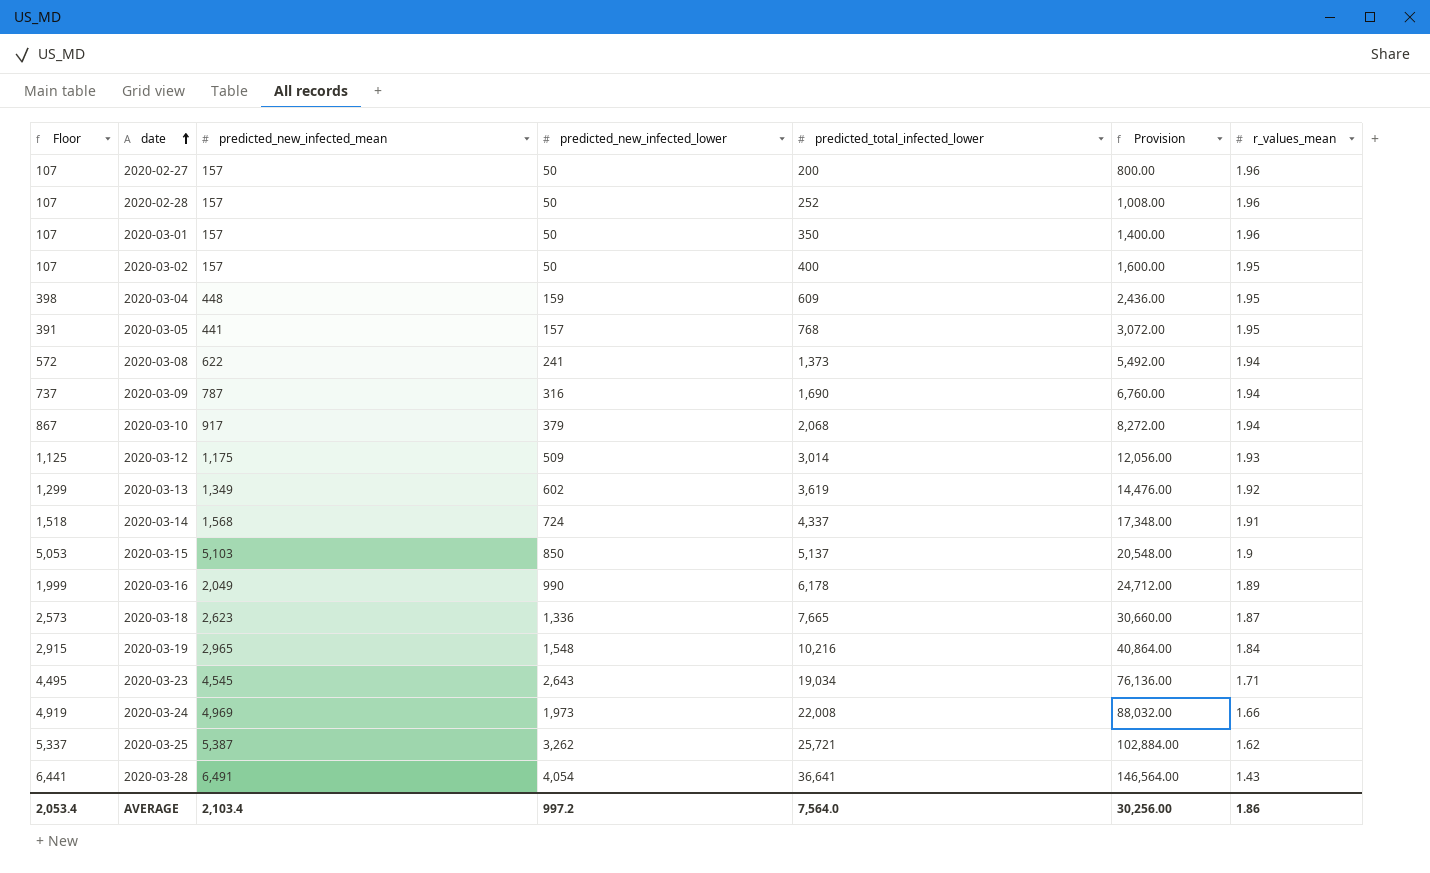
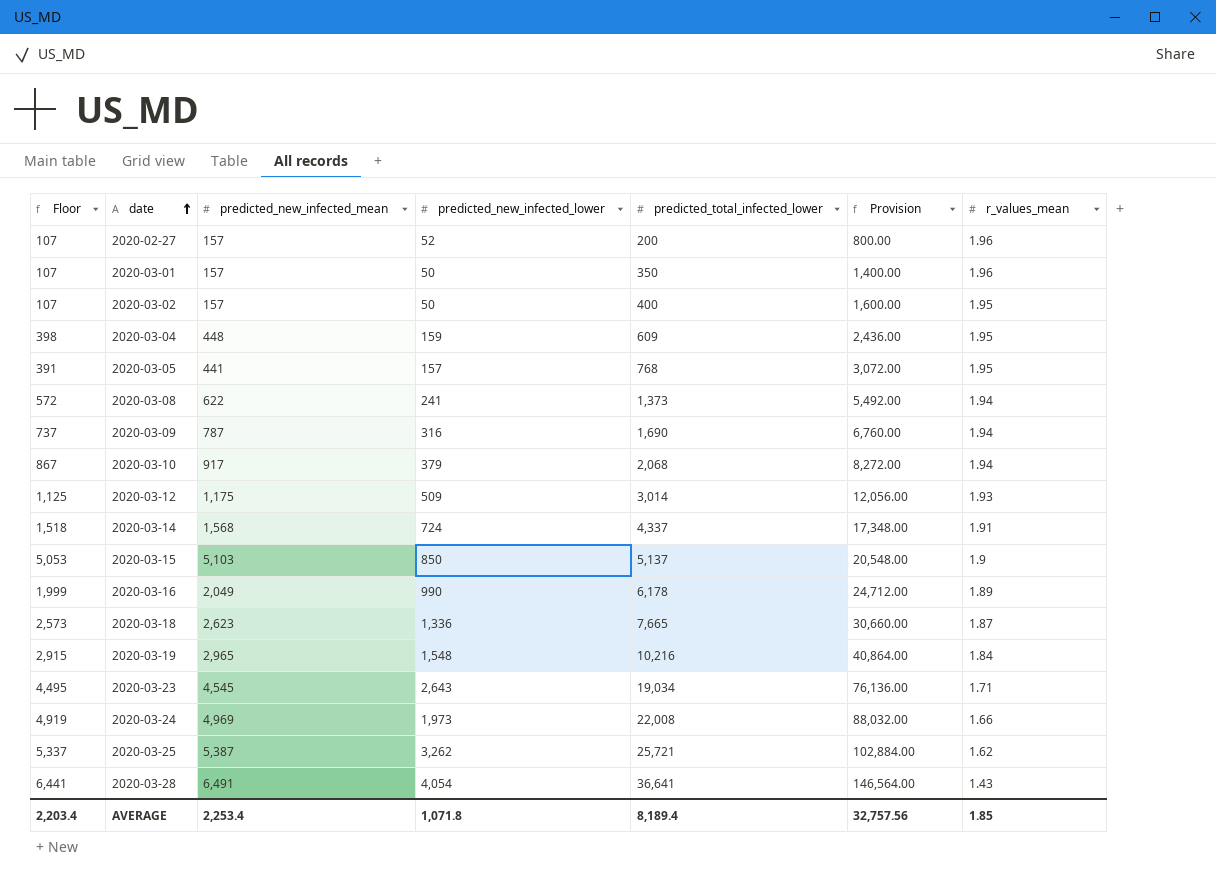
row 2020-02-28: 107 | 157 | 50 | 252 | 1,008.00 | 1.96 -> none
row 2020-03-13: 1,299 | 1,349 | 602 | 3,619 | 14,476.00 | 1.92 -> none
2020-02-27 | predicted_new_infected_lower: 50 -> 52
AVERAGE | Floor: 2,053.4 -> 2,203.4
AVERAGE | predicted_new_infected_mean: 2,103.4 -> 2,253.4
AVERAGE | predicted_new_infected_lower: 997.2 -> 1,071.8
AVERAGE | predicted_total_infected_lower: 7,564.0 -> 8,189.4
AVERAGE | Provision: 30,256.00 -> 32,757.56
AVERAGE | r_values_mean: 1.86 -> 1.85

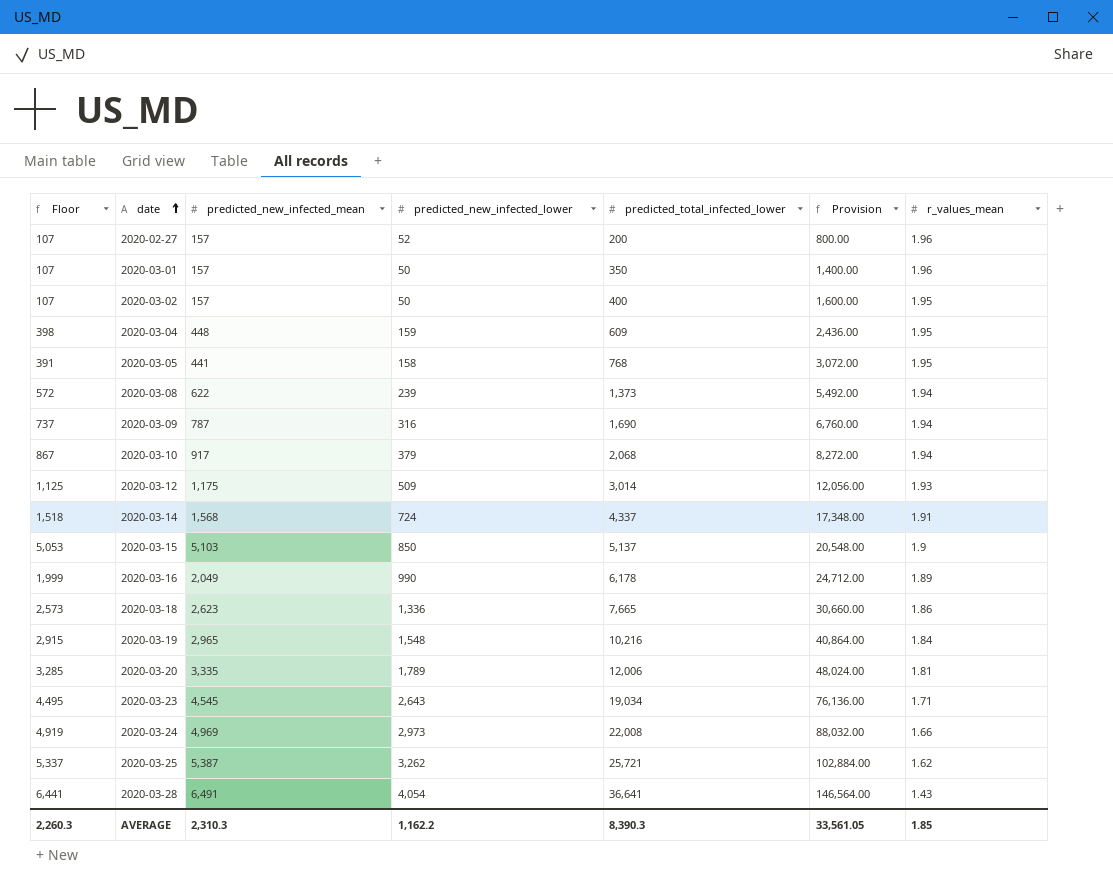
2020-03-05 | predicted_new_infected_lower: 157 -> 158
2020-03-08 | predicted_new_infected_lower: 241 -> 239
2020-03-18 | r_values_mean: 1.87 -> 1.86
row 2020-03-20: none -> 3,285 | 3,335 | 1,789 | 12,006 | 48,024.00 | 1.81
2020-03-24 | predicted_new_infected_lower: 1,973 -> 2,973
AVERAGE | Floor: 2,203.4 -> 2,260.3
AVERAGE | predicted_new_infected_mean: 2,253.4 -> 2,310.3
AVERAGE | predicted_new_infected_lower: 1,071.8 -> 1,162.2
AVERAGE | predicted_total_infected_lower: 8,189.4 -> 8,390.3
AVERAGE | Provision: 32,757.56 -> 33,561.05

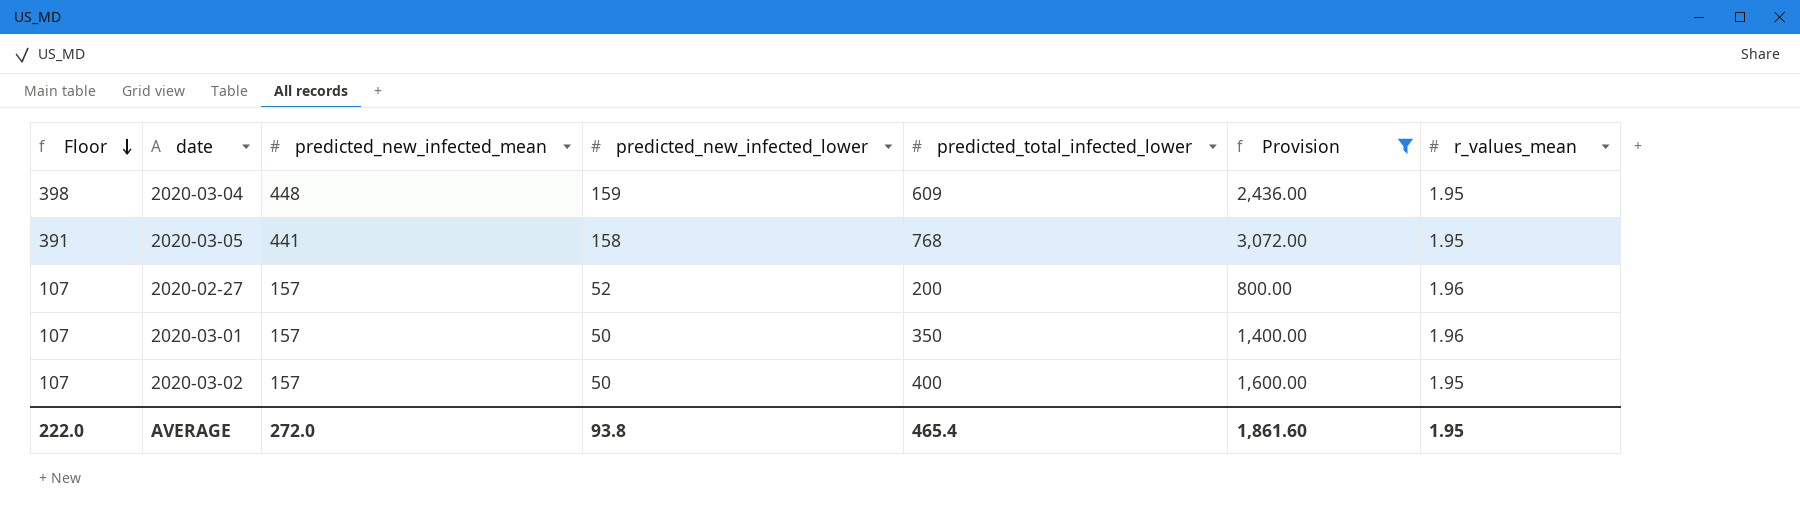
filter: none -> Provision <= 3,072.00
row order: date ascending -> Floor descending
AVERAGE | Floor: 2,260.3 -> 222.0
AVERAGE | predicted_new_infected_mean: 2,310.3 -> 272.0
AVERAGE | predicted_new_infected_lower: 1,162.2 -> 93.8
AVERAGE | predicted_total_infected_lower: 8,390.3 -> 465.4
AVERAGE | Provision: 33,561.05 -> 1,861.60
AVERAGE | r_values_mean: 1.85 -> 1.95

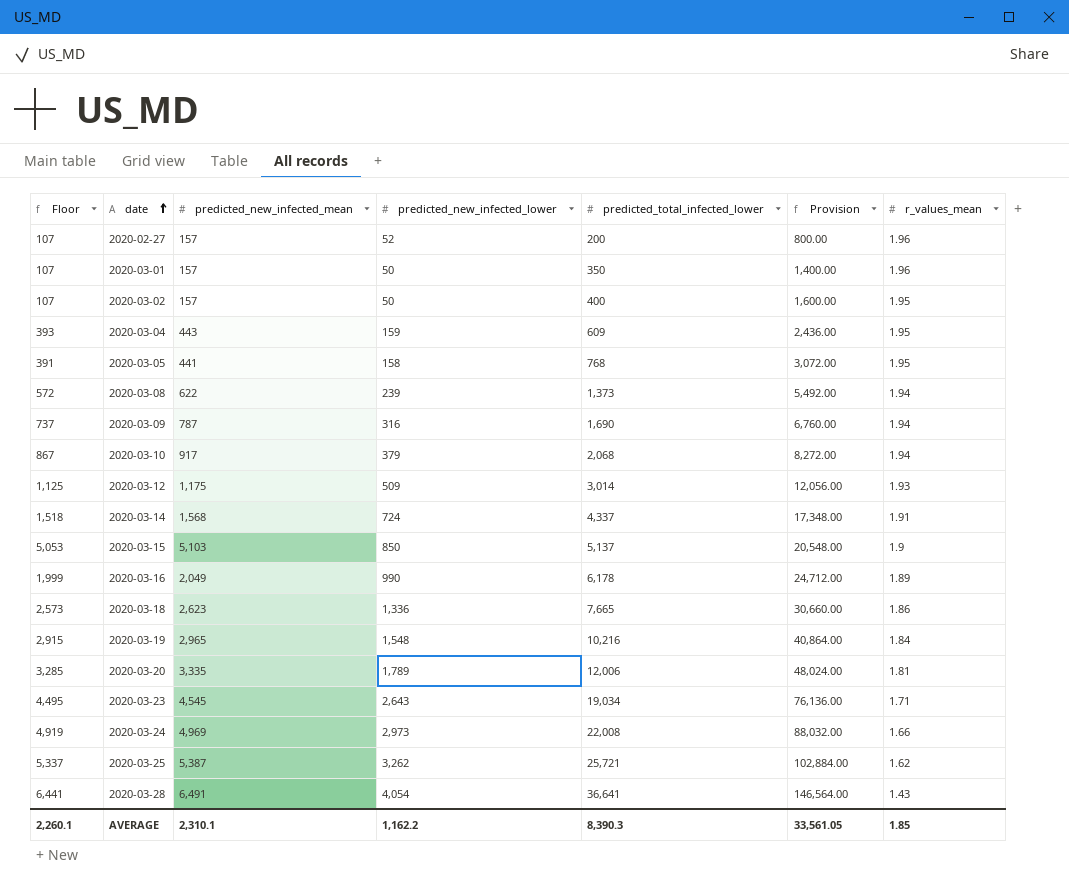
filter: Provision <= 3,072.00 -> none
row order: Floor descending -> date ascending
2020-03-04 | Floor: 398 -> 393
2020-03-04 | predicted_new_infected_mean: 448 -> 443
AVERAGE | Floor: 222.0 -> 2,260.1
AVERAGE | predicted_new_infected_mean: 272.0 -> 2,310.1
AVERAGE | predicted_new_infected_lower: 93.8 -> 1,162.2
AVERAGE | predicted_total_infected_lower: 465.4 -> 8,390.3
AVERAGE | Provision: 1,861.60 -> 33,561.05
AVERAGE | r_values_mean: 1.95 -> 1.85

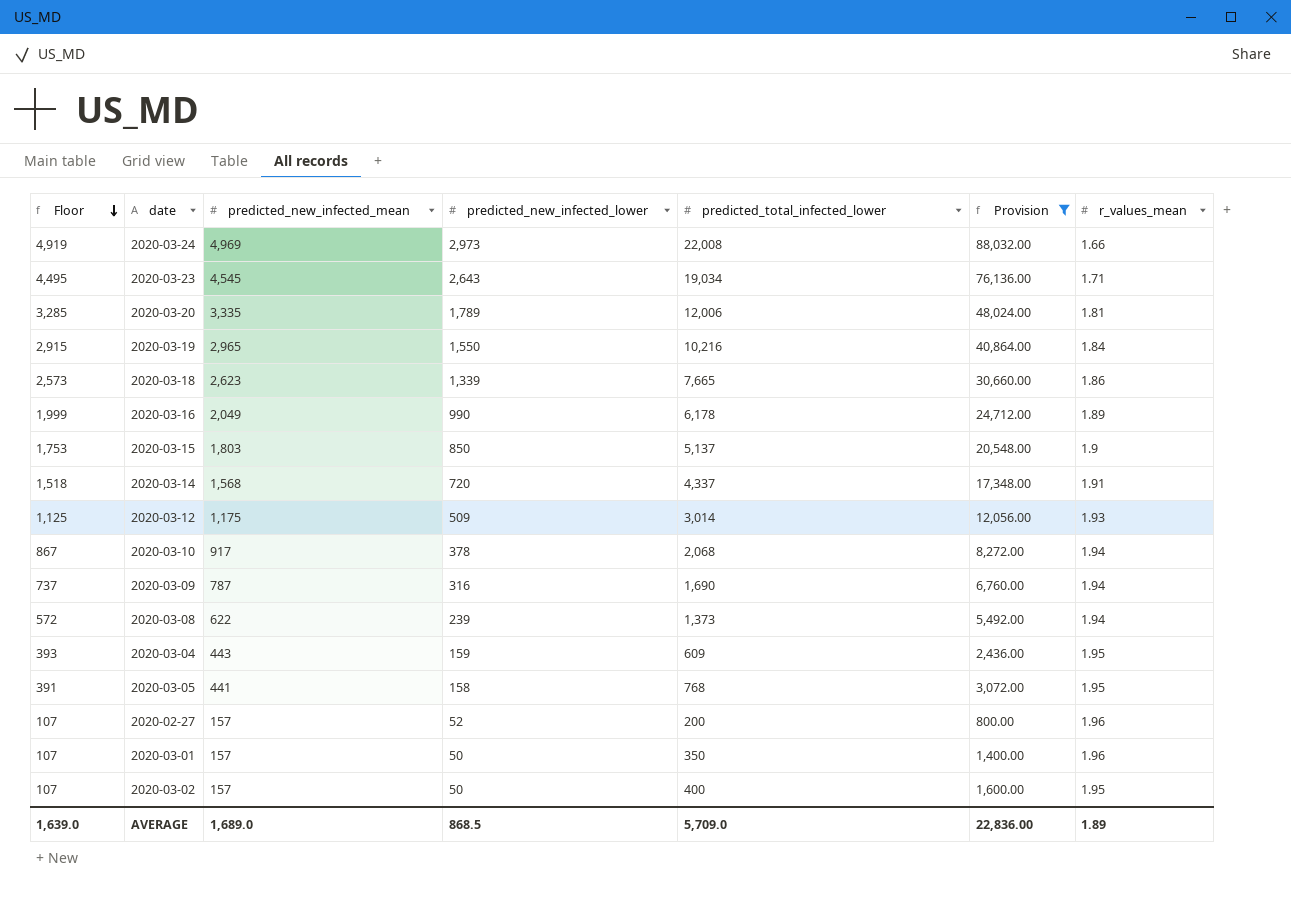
filter: none -> Provision <= 88,032.00
row order: date ascending -> Floor descending
2020-03-19 | predicted_new_infected_lower: 1,548 -> 1,550
2020-03-18 | predicted_new_infected_lower: 1,336 -> 1,339
2020-03-15 | Floor: 5,053 -> 1,753
2020-03-15 | predicted_new_infected_mean: 5,103 -> 1,803
2020-03-14 | predicted_new_infected_lower: 724 -> 720
2020-03-10 | predicted_new_infected_lower: 379 -> 378
AVERAGE | Floor: 2,260.1 -> 1,639.0
AVERAGE | predicted_new_infected_mean: 2,310.1 -> 1,689.0
AVERAGE | predicted_new_infected_lower: 1,162.2 -> 868.5
AVERAGE | predicted_total_infected_lower: 8,390.3 -> 5,709.0
AVERAGE | Provision: 33,561.05 -> 22,836.00
AVERAGE | r_values_mean: 1.85 -> 1.89

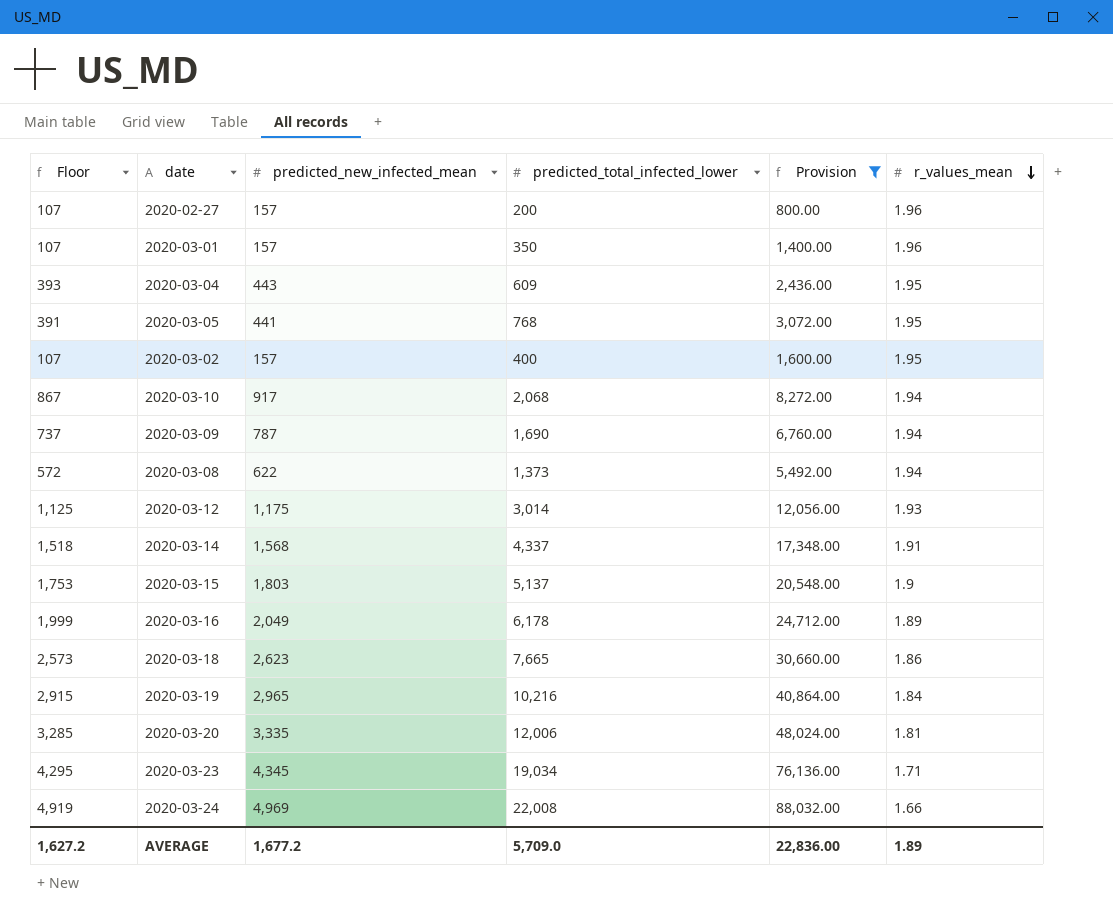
row order: Floor descending -> r_values_mean descending
column predicted_new_infected_lower | position: 4 -> none
2020-03-23 | Floor: 4,495 -> 4,295
2020-03-23 | predicted_new_infected_mean: 4,545 -> 4,345
AVERAGE | Floor: 1,639.0 -> 1,627.2
AVERAGE | predicted_new_infected_mean: 1,689.0 -> 1,677.2

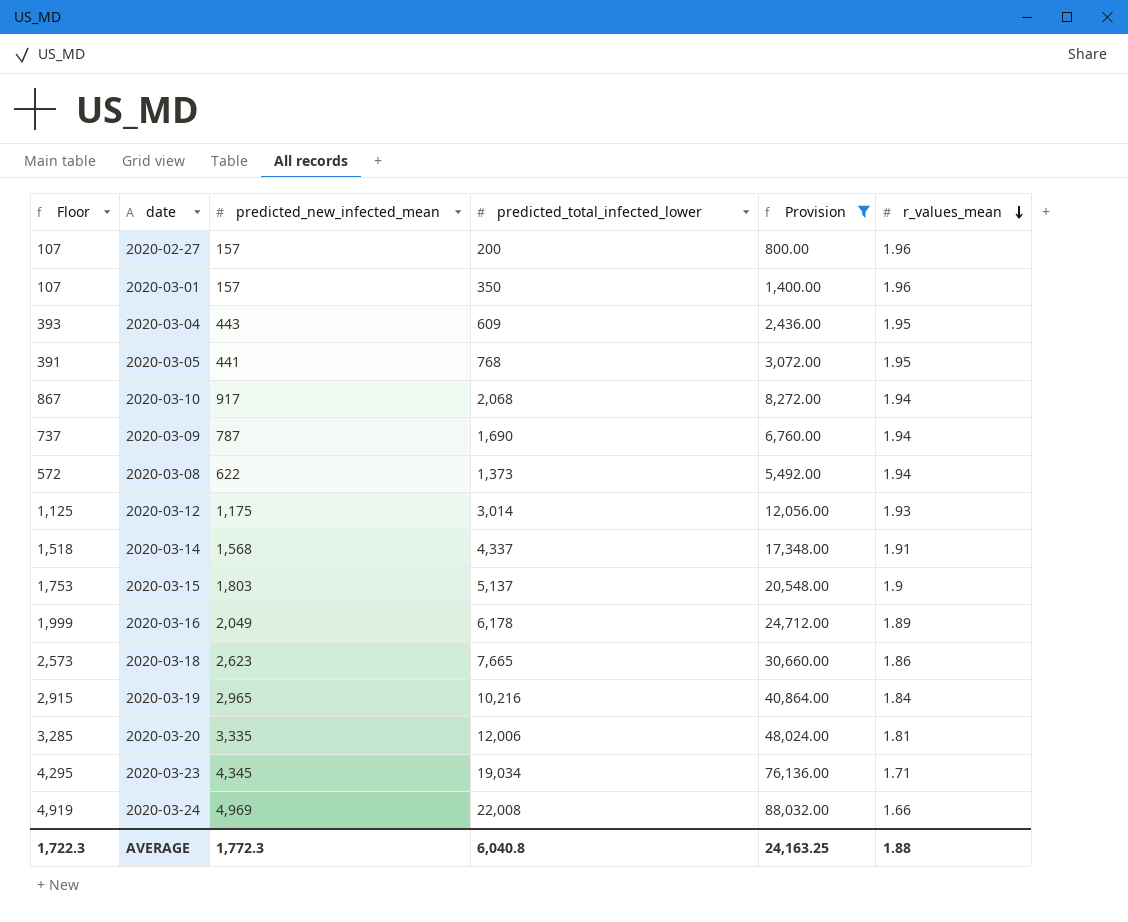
row 2020-03-02: 107 | 157 | 400 | 1,600.00 | 1.95 -> none
AVERAGE | Floor: 1,627.2 -> 1,722.3
AVERAGE | predicted_new_infected_mean: 1,677.2 -> 1,772.3
AVERAGE | predicted_total_infected_lower: 5,709.0 -> 6,040.8
AVERAGE | Provision: 22,836.00 -> 24,163.25
AVERAGE | r_values_mean: 1.89 -> 1.88

